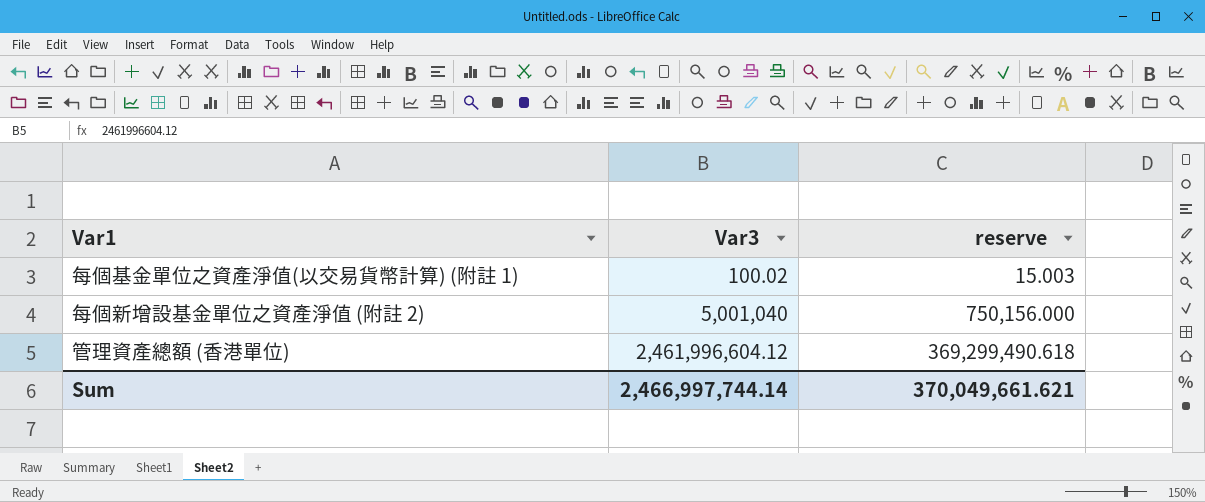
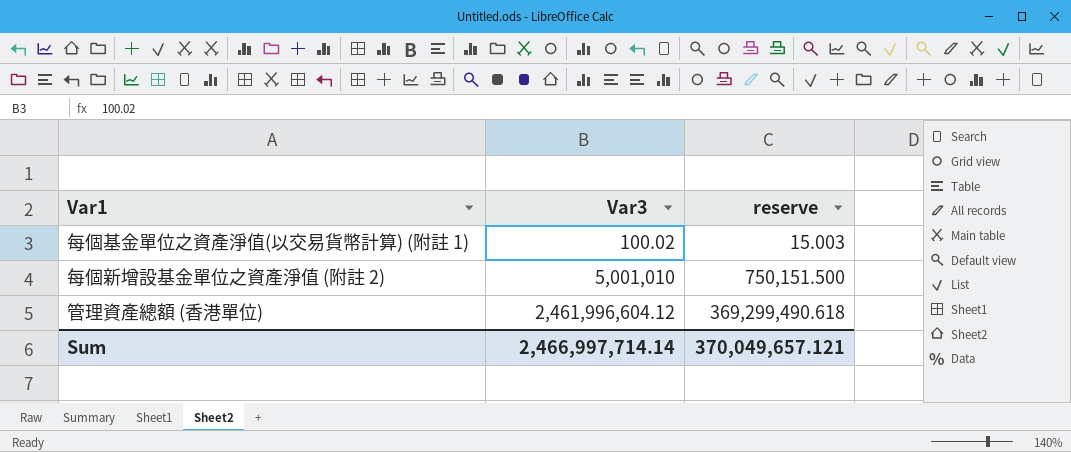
每個新增設基金單位之資產淨值 (附註 2) | Var3: 5,001,040 -> 5,001,010
每個新增設基金單位之資產淨值 (附註 2) | reserve: 750,156.000 -> 750,151.500
Sum | Var3: 2,466,997,744.14 -> 2,466,997,714.14
Sum | reserve: 370,049,661.621 -> 370,049,657.121

